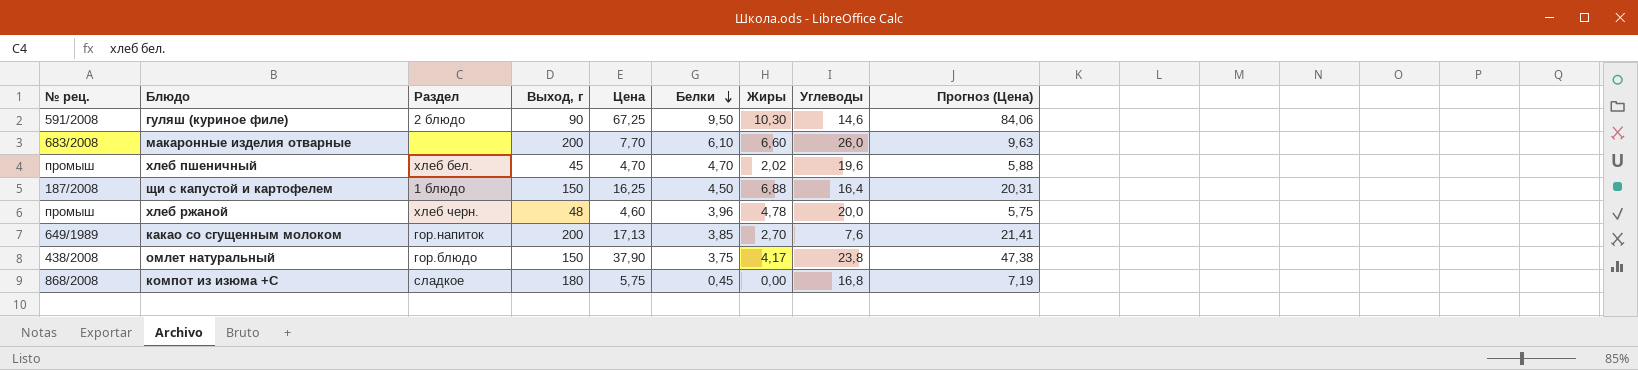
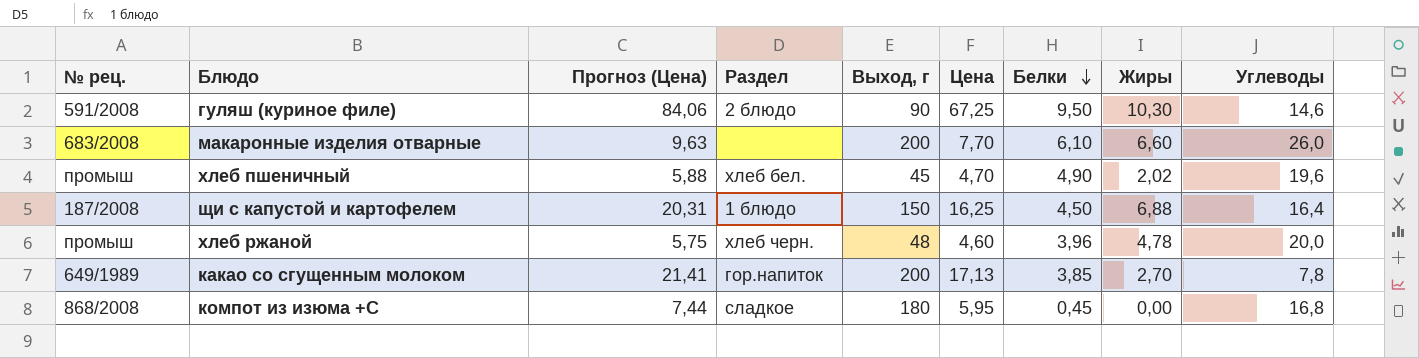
column Прогноз (Цена) | position: 9 -> 3
row омлет натуральный: 438/2008 | гор.блюдо | 150 | 37,90 | 3,75 | 4,17 | 23,8 | 47,38 -> none
хлеб пшеничный | Белки: 4,70 -> 4,90
какао со сгущенным молоком | Углеводы: 7,6 -> 7,8
компот из изюма +С | Прогноз (Цена): 7,19 -> 7,44
компот из изюма +С | Цена: 5,75 -> 5,95

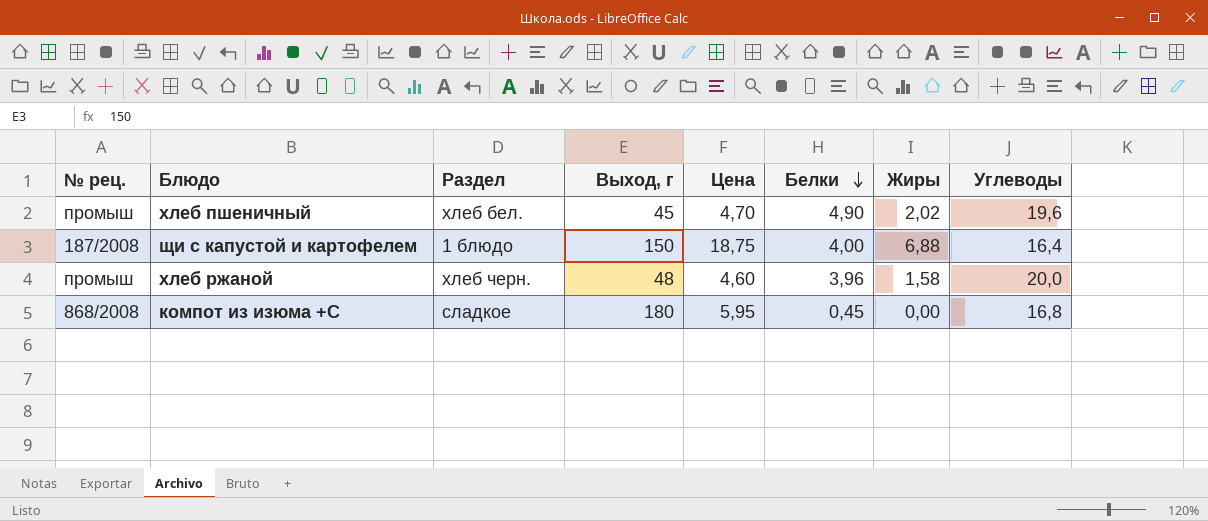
column Прогноз (Цена) | formula: [Цена] * 1,25 -> none
row гуляш (куриное филе): 591/2008 | 84,06 | 2 блюдо | 90 | 67,25 | 9,50 | 10,30 | 14,6 -> none
row макаронные изделия отварные: 683/2008 | 9,63 | none | 200 | 7,70 | 6,10 | 6,60 | 26,0 -> none
row какао со сгущенным молоком: 649/1989 | 21,41 | гор.напиток | 200 | 17,13 | 3,85 | 2,70 | 7,8 -> none
щи с капустой и картофелем | Цена: 16,25 -> 18,75
щи с капустой и картофелем | Белки: 4,50 -> 4,00
хлеб ржаной | Жиры: 4,78 -> 1,58

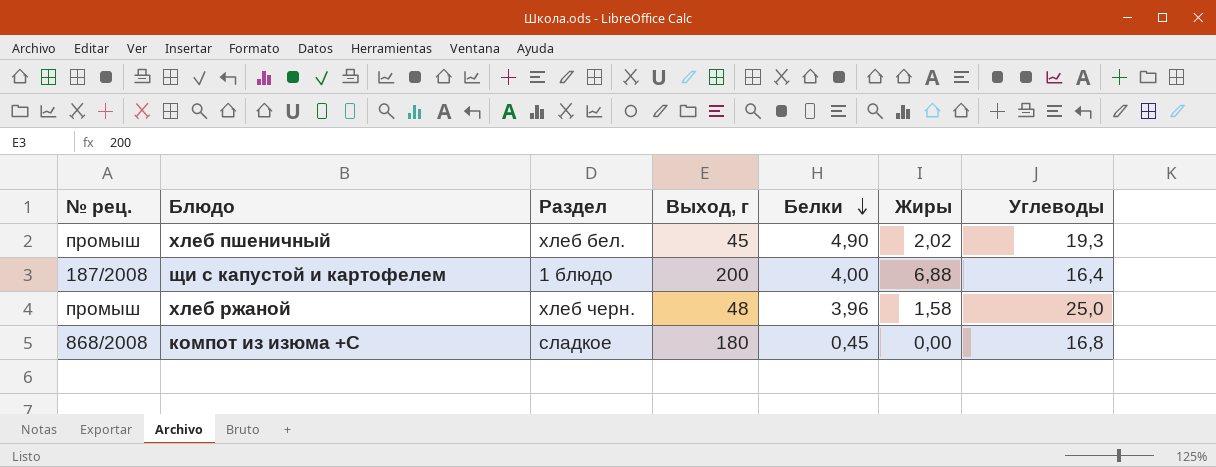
column Цена | position: 5 -> none
хлеб пшеничный | Углеводы: 19,6 -> 19,3
щи с капустой и картофелем | Выход, г: 150 -> 200
хлеб ржаной | Углеводы: 20,0 -> 25,0

